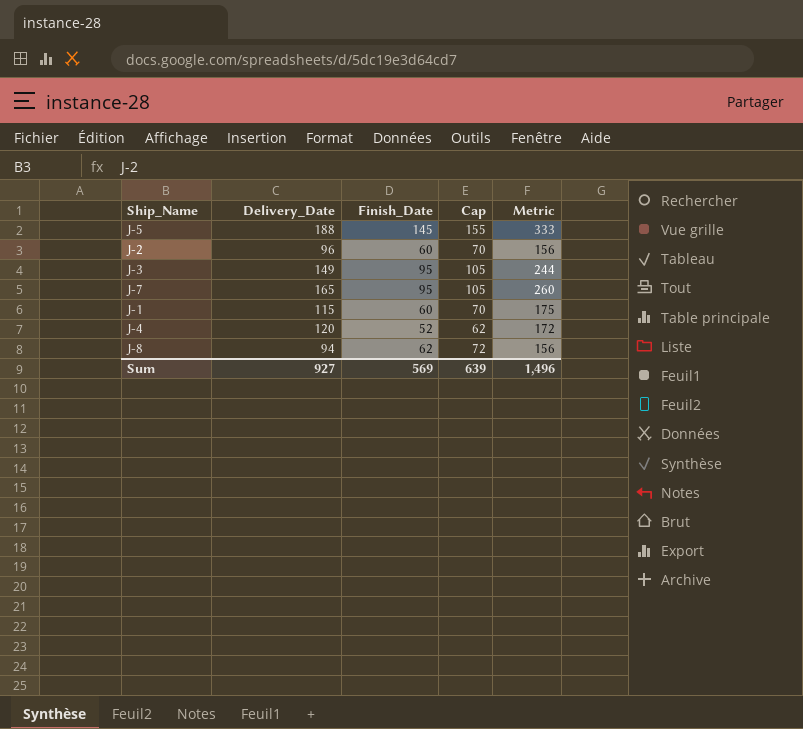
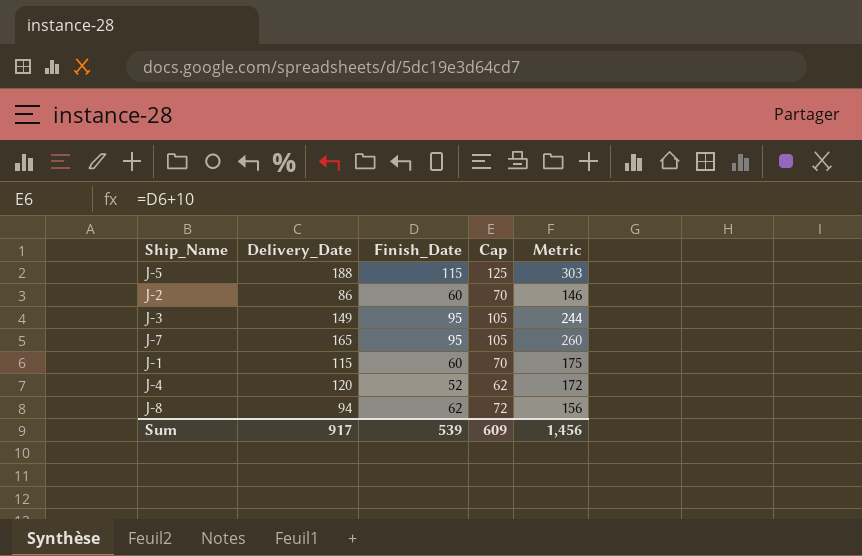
J-5 | Finish_Date: 145 -> 115
J-5 | Cap: 155 -> 125
J-5 | Metric: 333 -> 303
J-2 | Delivery_Date: 96 -> 86
J-2 | Metric: 156 -> 146
Sum | Delivery_Date: 927 -> 917
Sum | Finish_Date: 569 -> 539
Sum | Cap: 639 -> 609
Sum | Metric: 1,496 -> 1,456

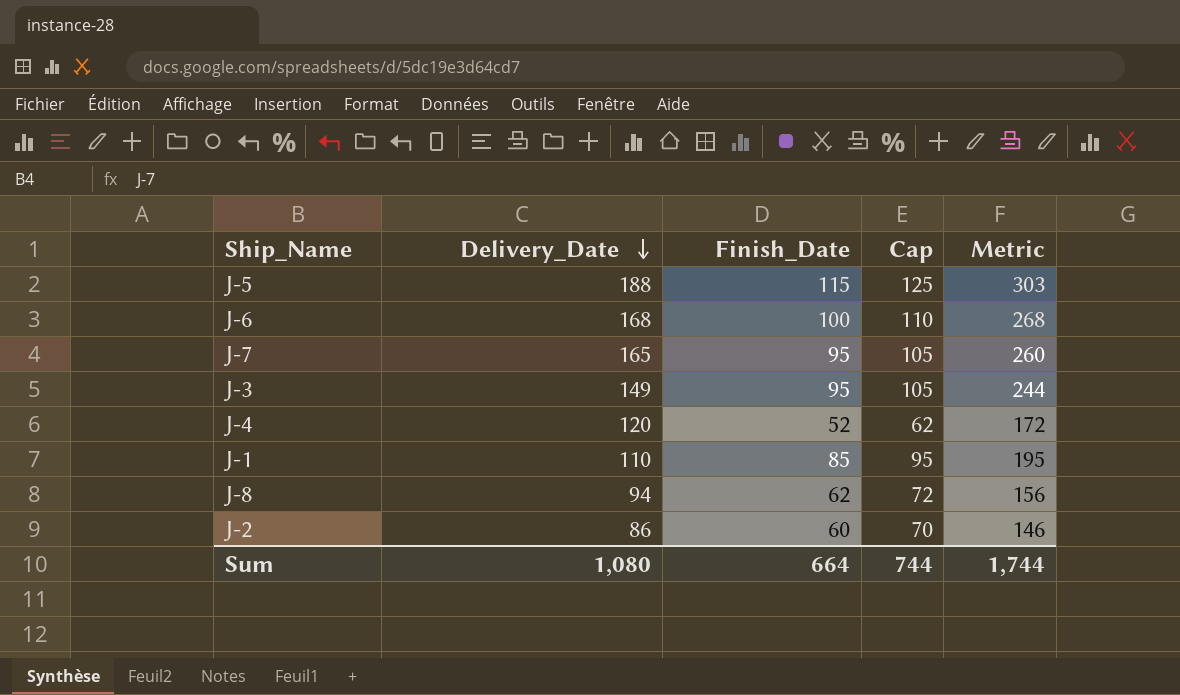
row order: none -> Delivery_Date descending
row J-6: none -> 168 | 100 | 110 | 268
J-1 | Delivery_Date: 115 -> 110
J-1 | Finish_Date: 60 -> 85
J-1 | Cap: 70 -> 95
J-1 | Metric: 175 -> 195
Sum | Delivery_Date: 917 -> 1,080
Sum | Finish_Date: 539 -> 664
Sum | Cap: 609 -> 744
Sum | Metric: 1,456 -> 1,744

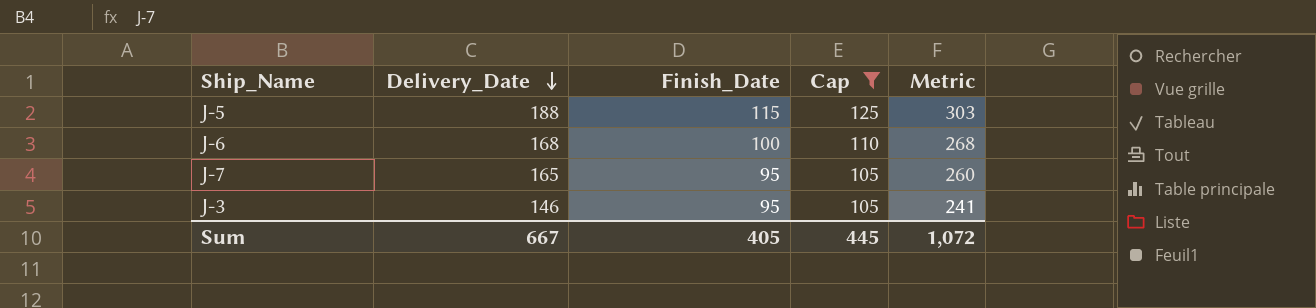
filter: none -> Cap >= 105
J-3 | Delivery_Date: 149 -> 146
J-3 | Metric: 244 -> 241
Sum | Delivery_Date: 1,080 -> 667
Sum | Finish_Date: 664 -> 405
Sum | Cap: 744 -> 445
Sum | Metric: 1,744 -> 1,072

